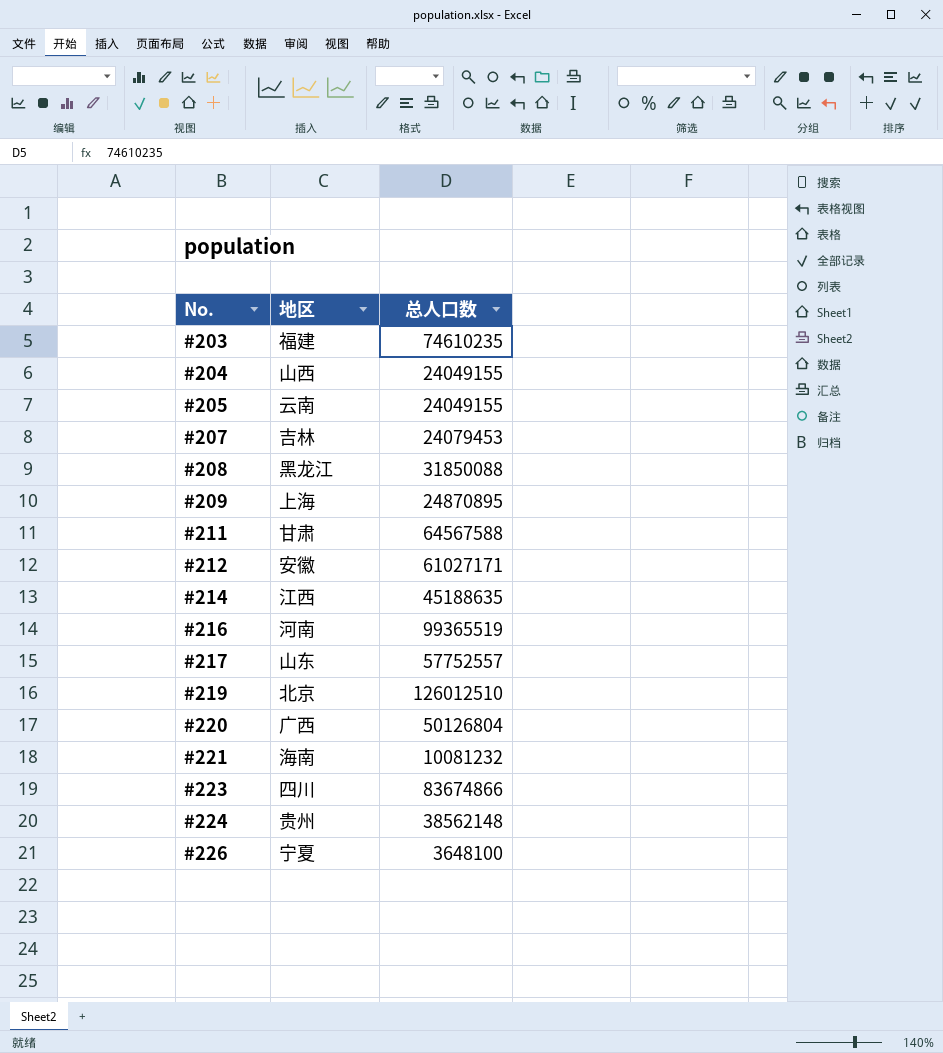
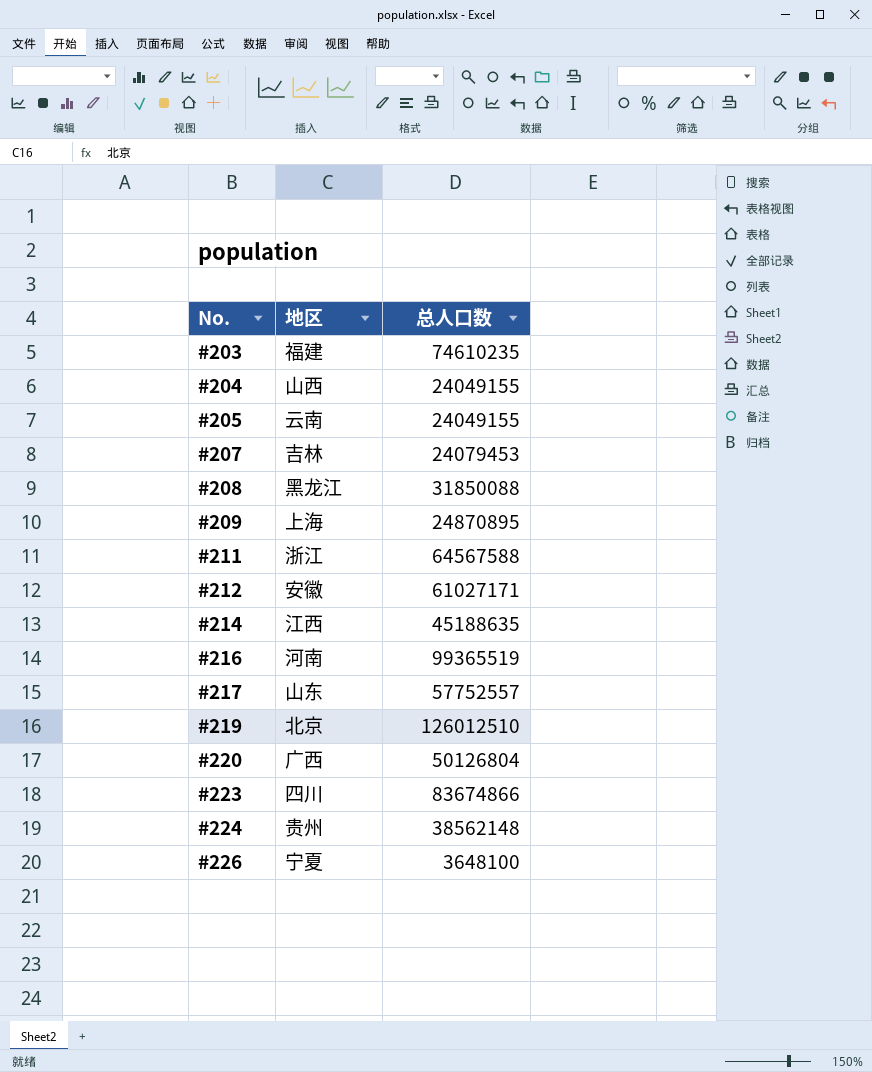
row #221: 海南 | 10081232 -> none
#211 | 地区: 甘肃 -> 浙江

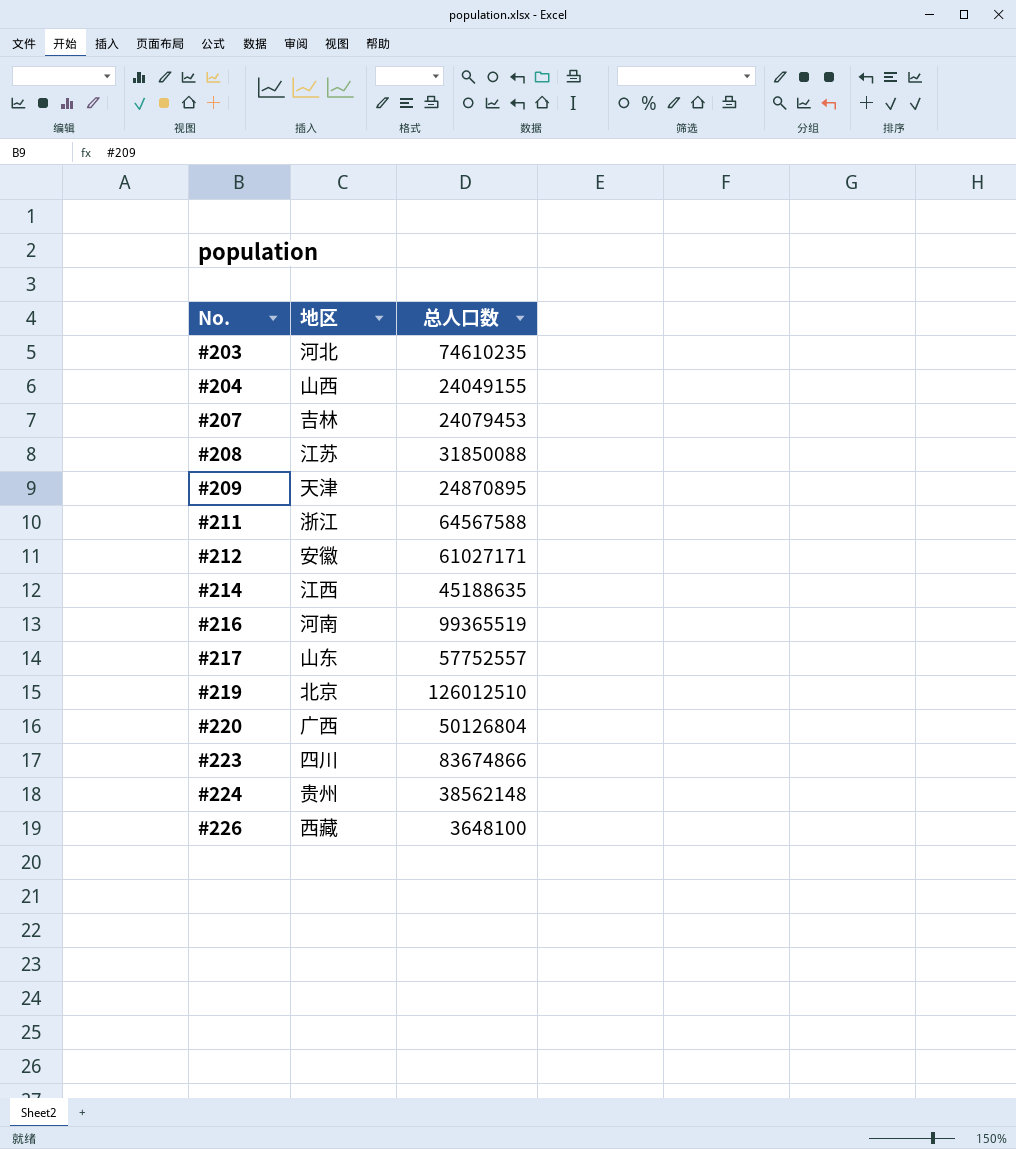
row #205: 云南 | 24049155 -> none
#203 | 地区: 福建 -> 河北
#208 | 地区: 黑龙江 -> 江苏
#209 | 地区: 上海 -> 天津
#226 | 地区: 宁夏 -> 西藏

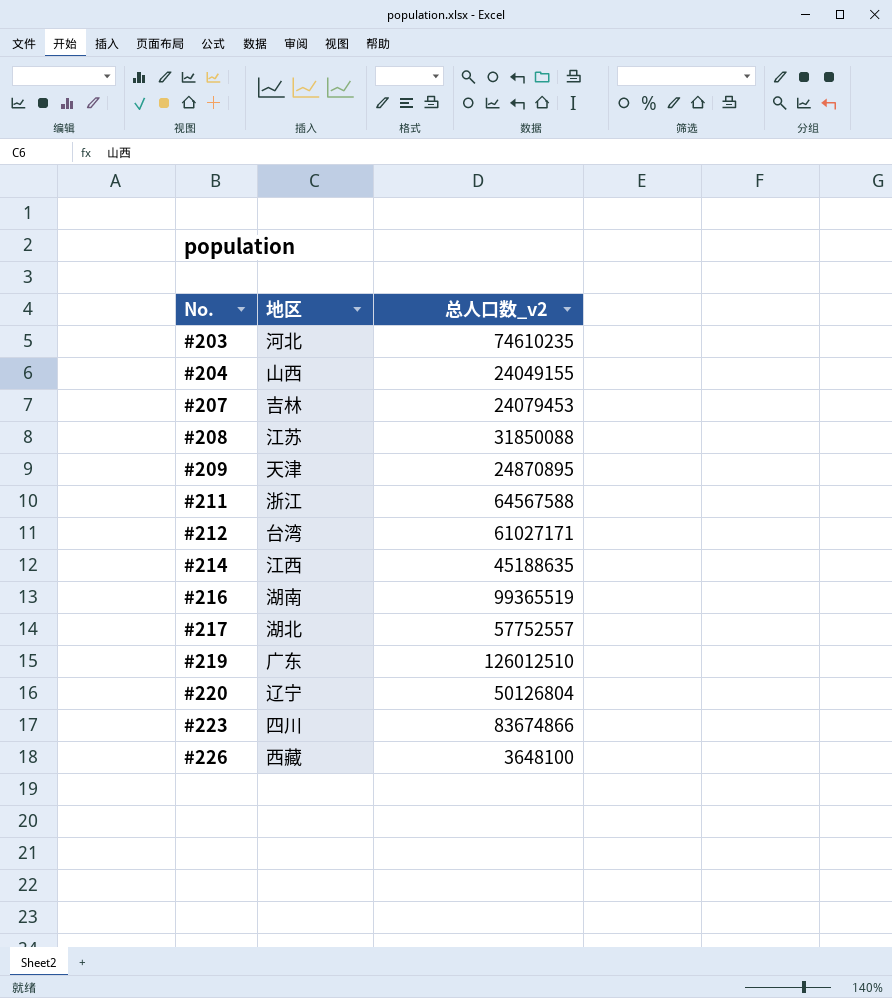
column name: 总人口数 -> 总人口数_v2
row #224: 贵州 | 38562148 -> none
#212 | 地区: 安徽 -> 台湾
#216 | 地区: 河南 -> 湖南
#217 | 地区: 山东 -> 湖北
#219 | 地区: 北京 -> 广东
#220 | 地区: 广西 -> 辽宁

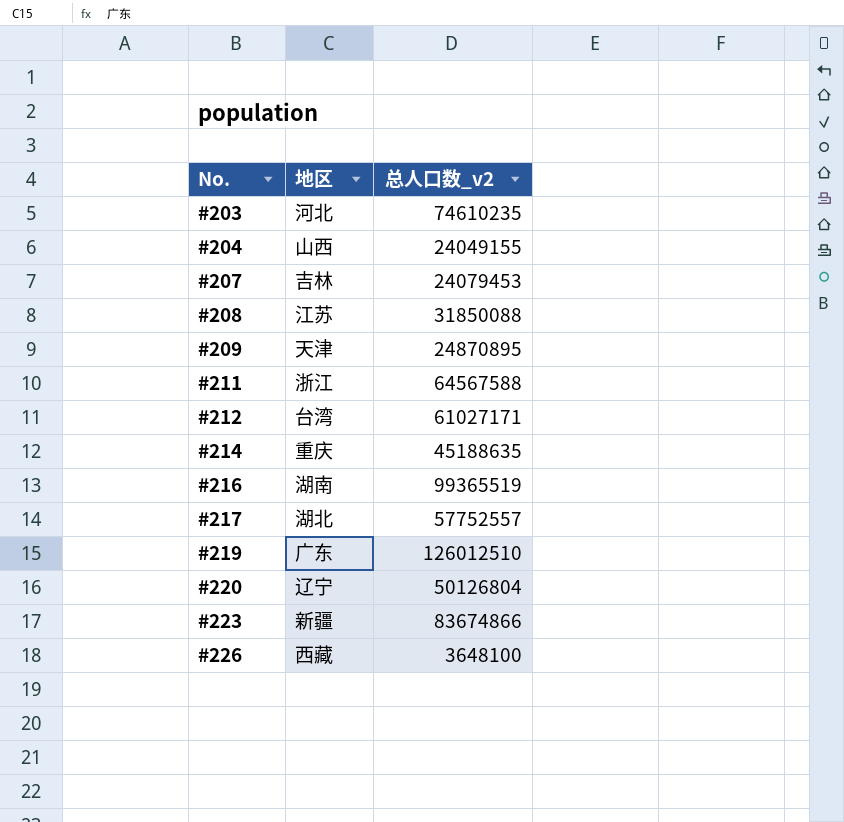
#214 | 地区: 江西 -> 重庆
#223 | 地区: 四川 -> 新疆

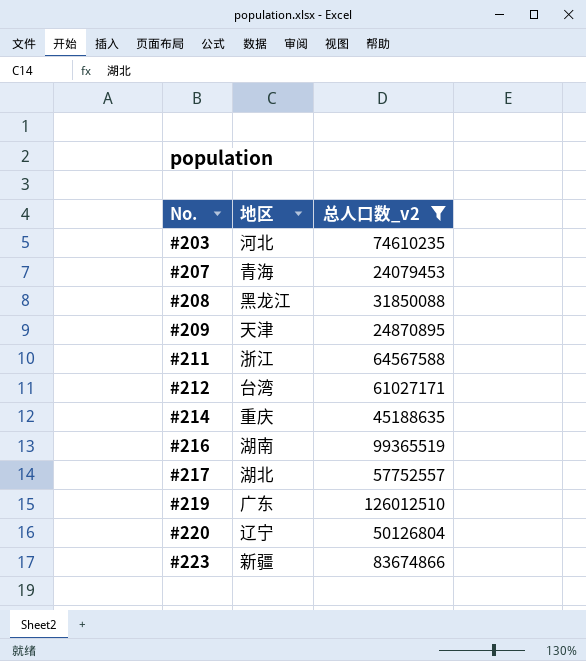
filter: none -> 总人口数_v2 >= 24079453
#207 | 地区: 吉林 -> 青海
#208 | 地区: 江苏 -> 黑龙江

